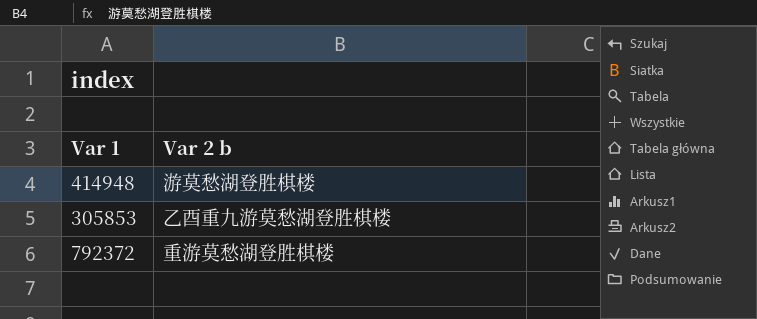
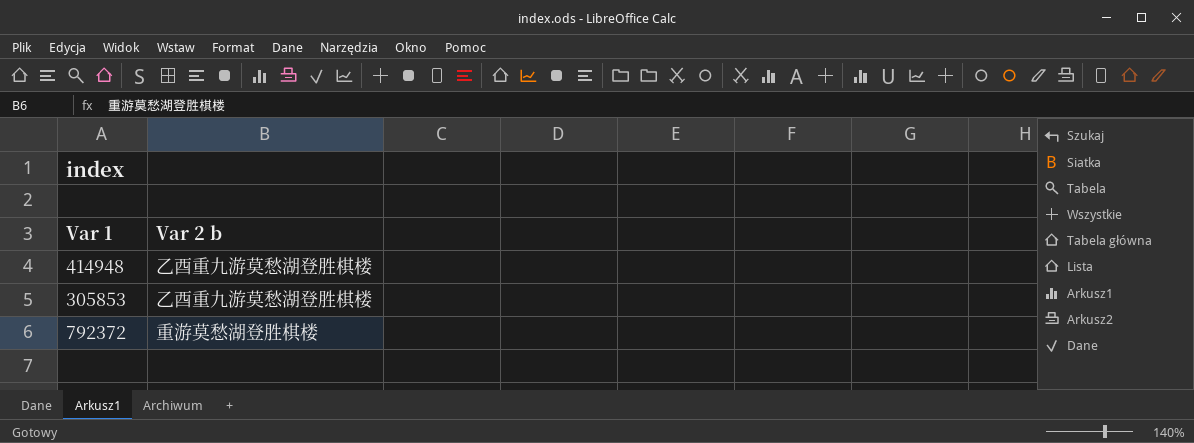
414948 | Var 2 b: 游莫愁湖登胜棋楼 -> 乙酉重九游莫愁湖登胜棋楼

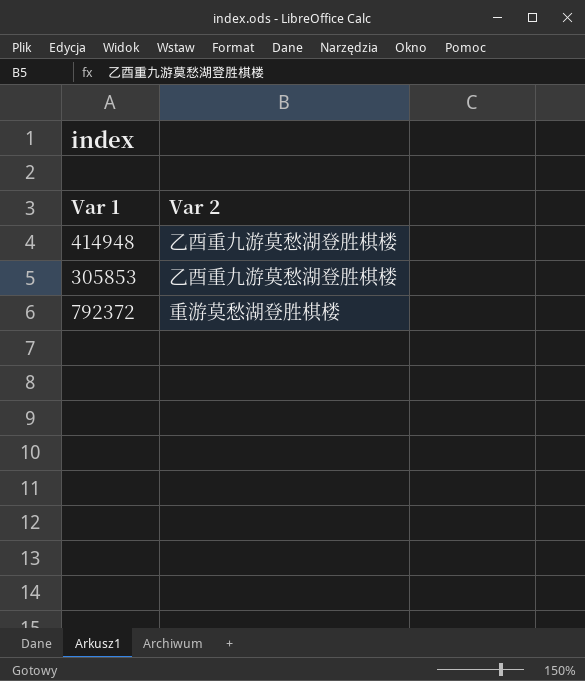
column name: Var 2 b -> Var 2

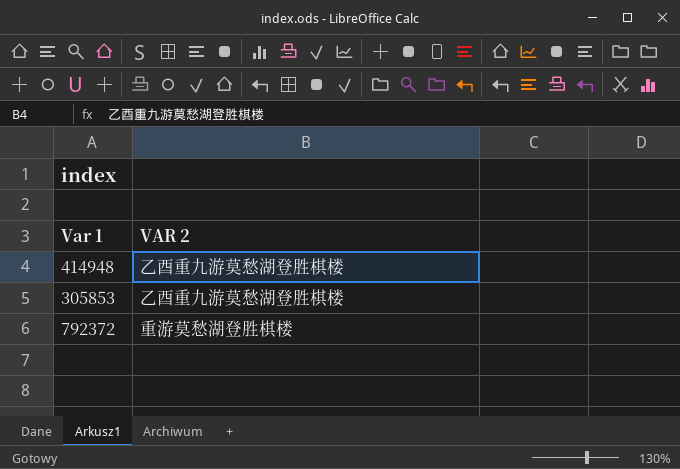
column name: Var 2 -> VAR 2

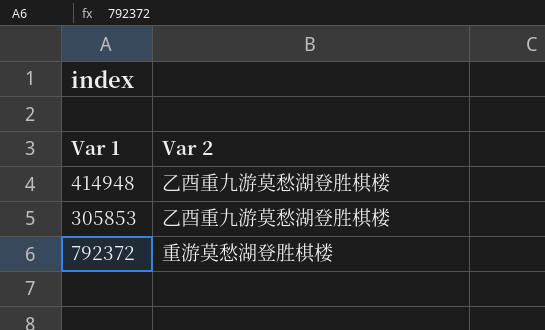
column name: VAR 2 -> Var 2

